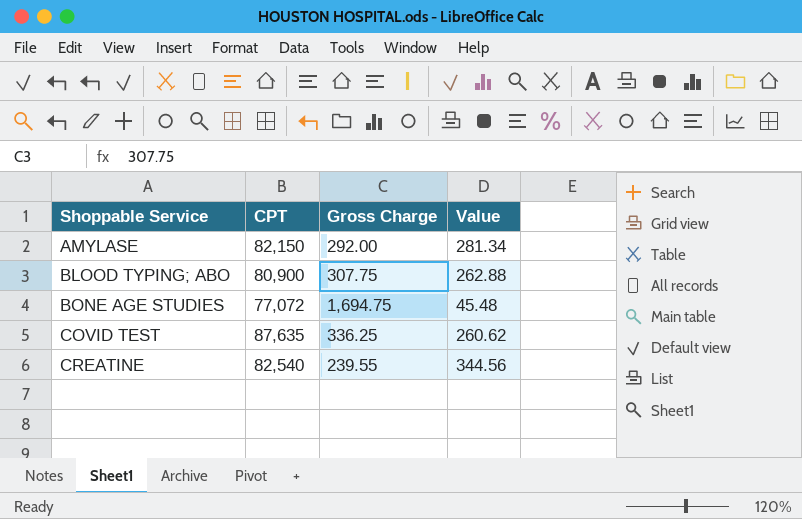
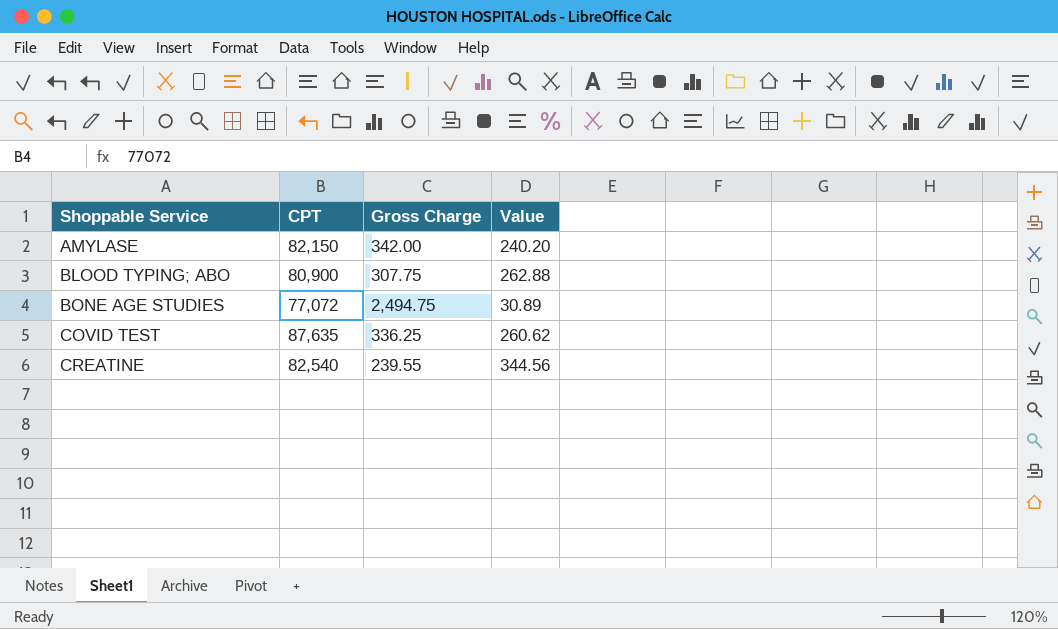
AMYLASE | Gross Charge: 292.00 -> 342.00
AMYLASE | Value: 281.34 -> 240.20
BONE AGE STUDIES | Gross Charge: 1,694.75 -> 2,494.75
BONE AGE STUDIES | Value: 45.48 -> 30.89

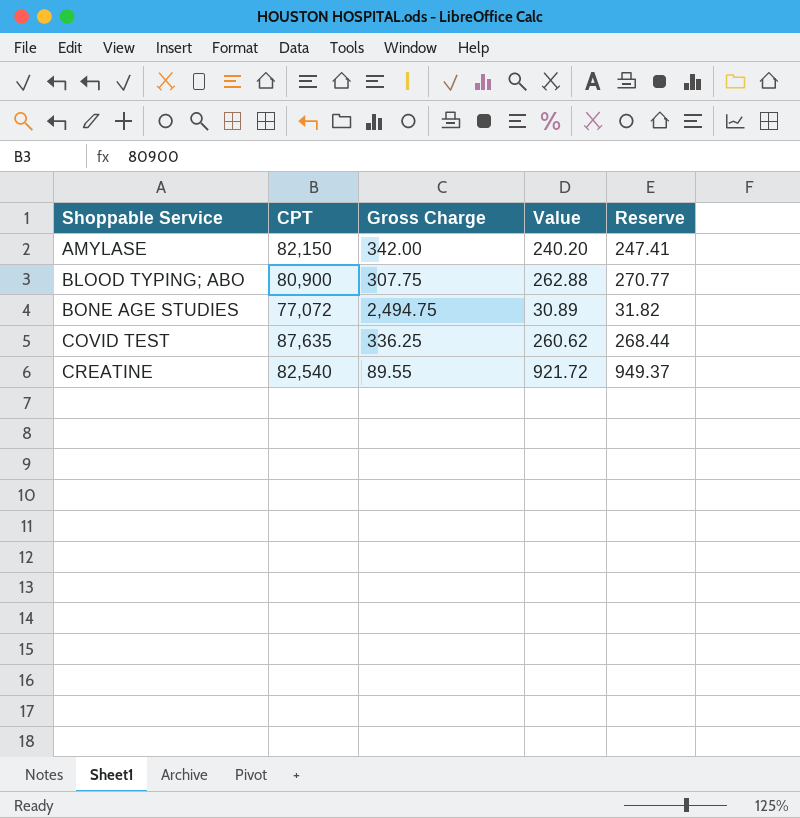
column Reserve | formula: none -> [Value] * 1.03
CREATINE | Gross Charge: 239.55 -> 89.55
CREATINE | Value: 344.56 -> 921.72

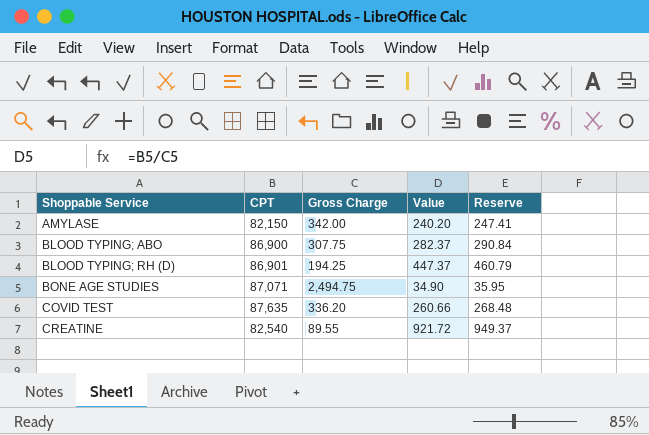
BLOOD TYPING; ABO | CPT: 80,900 -> 86,900
BLOOD TYPING; ABO | Value: 262.88 -> 282.37
BLOOD TYPING; ABO | Reserve: 270.77 -> 290.84
row BLOOD TYPING; RH (D): none -> 86,901 | 194.25 | 447.37 | 460.79
BONE AGE STUDIES | CPT: 77,072 -> 87,071
BONE AGE STUDIES | Value: 30.89 -> 34.90
BONE AGE STUDIES | Reserve: 31.82 -> 35.95
COVID TEST | Gross Charge: 336.25 -> 336.20
COVID TEST | Value: 260.62 -> 260.66
COVID TEST | Reserve: 268.44 -> 268.48

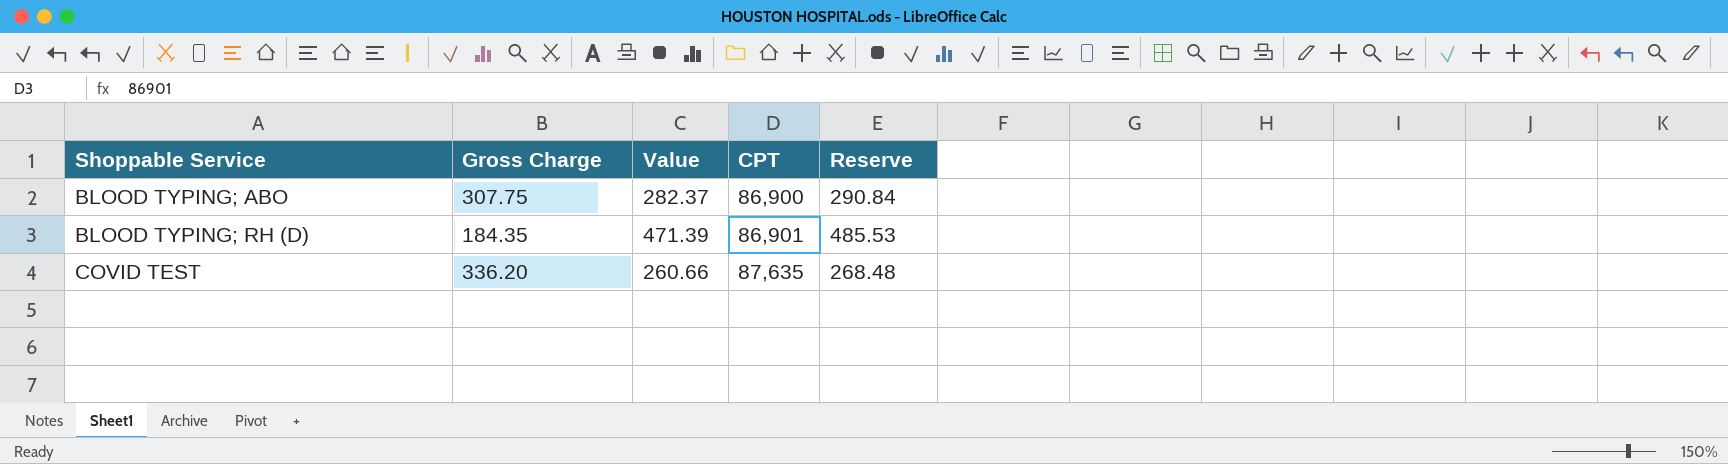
column CPT | position: 2 -> 4
row AMYLASE: 82,150 | 342.00 | 240.20 | 247.41 -> none
row BONE AGE STUDIES: 87,071 | 2,494.75 | 34.90 | 35.95 -> none
row CREATINE: 82,540 | 89.55 | 921.72 | 949.37 -> none
BLOOD TYPING; RH (D) | Gross Charge: 194.25 -> 184.35
BLOOD TYPING; RH (D) | Value: 447.37 -> 471.39
BLOOD TYPING; RH (D) | Reserve: 460.79 -> 485.53

